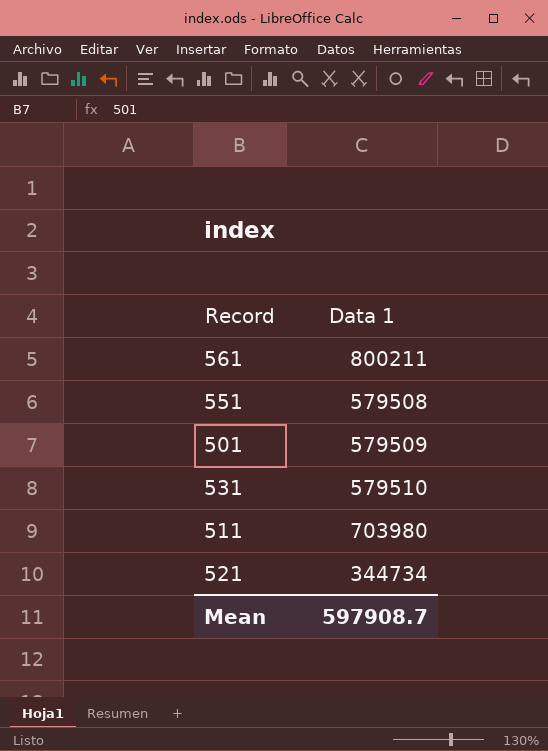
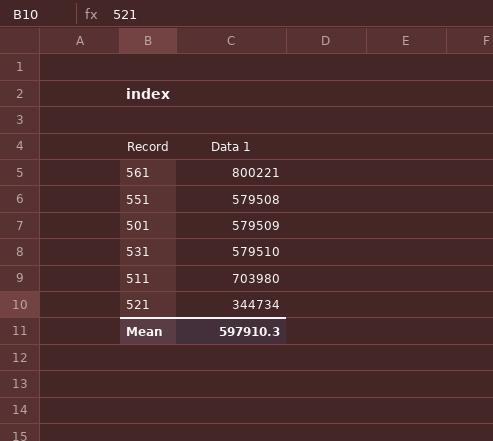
561 | Data 1: 800211 -> 800221
Mean | Data 1: 597908.7 -> 597910.3

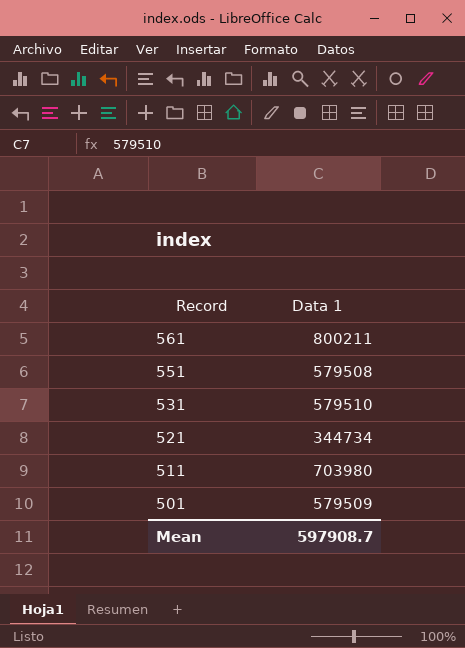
row order: none -> Record descending
561 | Data 1: 800221 -> 800211
Mean | Data 1: 597910.3 -> 597908.7

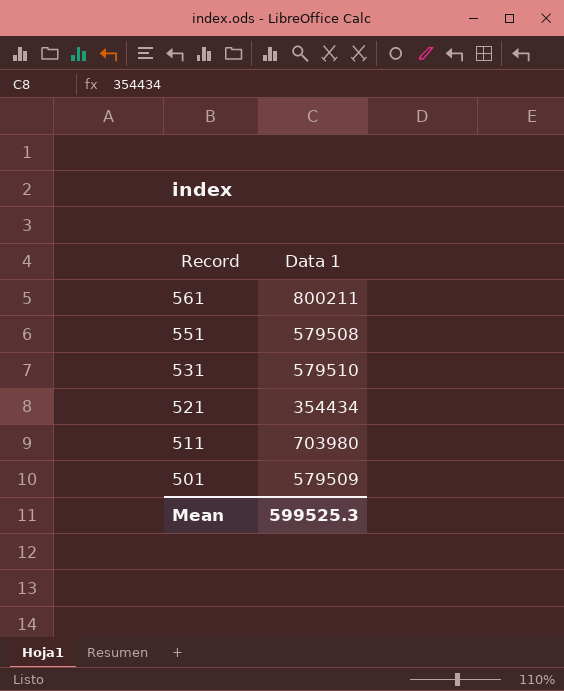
521 | Data 1: 344734 -> 354434
Mean | Data 1: 597908.7 -> 599525.3

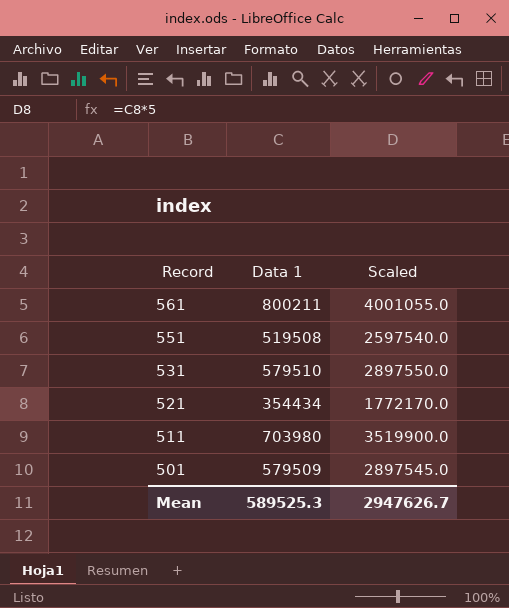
column Scaled | formula: none -> [Data 1] * 5
551 | Data 1: 579508 -> 519508
Mean | Data 1: 599525.3 -> 589525.3

